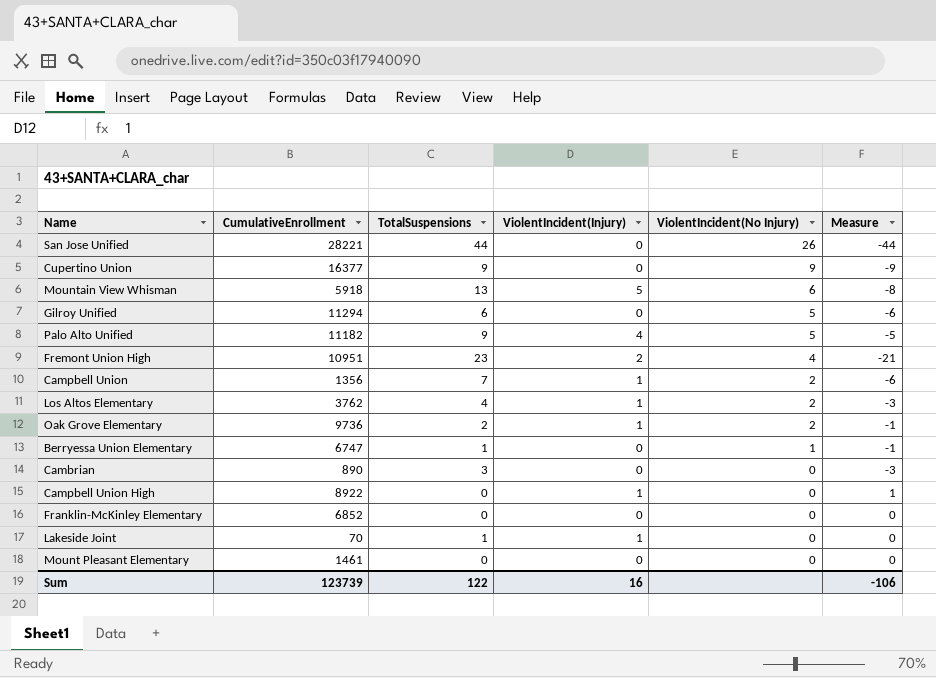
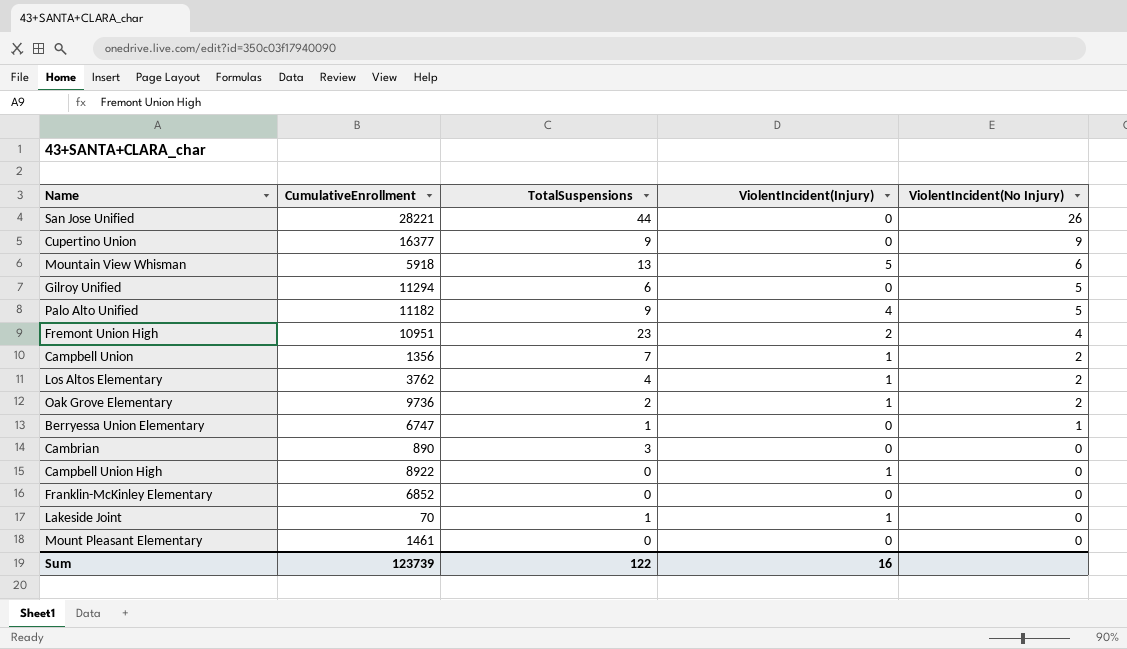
column Measure | formula: [ViolentIncident(Injury)] - [TotalSuspensions] -> none

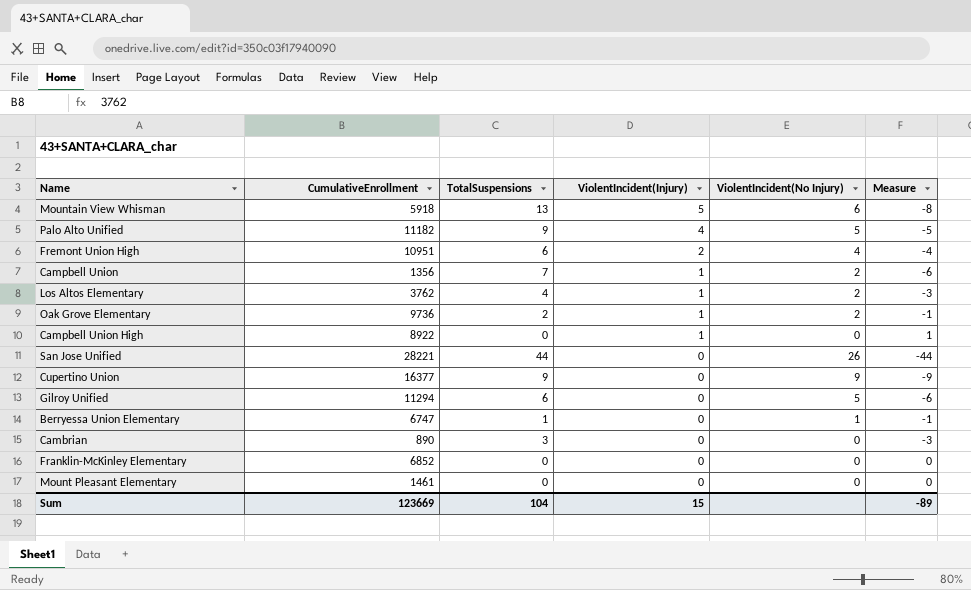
row order: ViolentIncident(No Injury) descending -> ViolentIncident(Injury) descending
column Measure | formula: none -> [ViolentIncident(Injury)] - [TotalSuspensions]
row Lakeside Joint: 70 | 1 | 1 | 0 -> none
Fremont Union High | TotalSuspensions: 23 -> 6
Sum | CumulativeEnrollment: 123739 -> 123669
Sum | TotalSuspensions: 122 -> 104
Sum | ViolentIncident(Injury): 16 -> 15

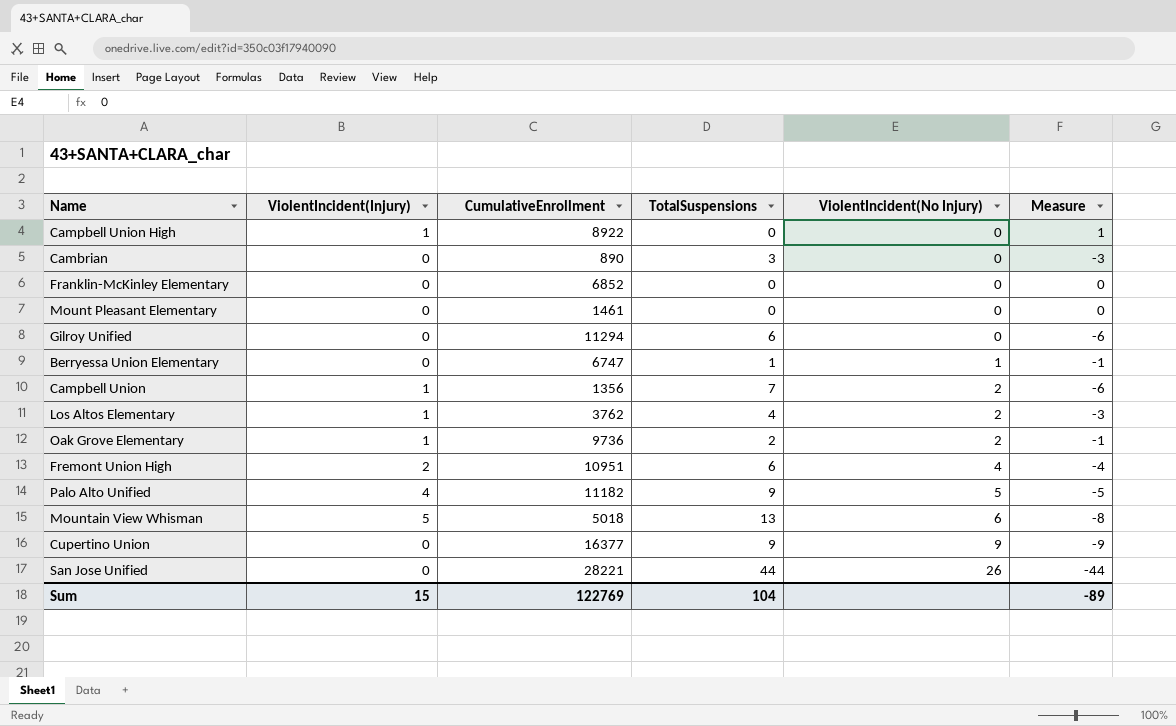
row order: ViolentIncident(Injury) descending -> ViolentIncident(No Injury) ascending
column ViolentIncident(Injury) | position: 4 -> 2
Gilroy Unified | ViolentIncident(No Injury): 5 -> 0
Mountain View Whisman | CumulativeEnrollment: 5918 -> 5018
Sum | CumulativeEnrollment: 123669 -> 122769

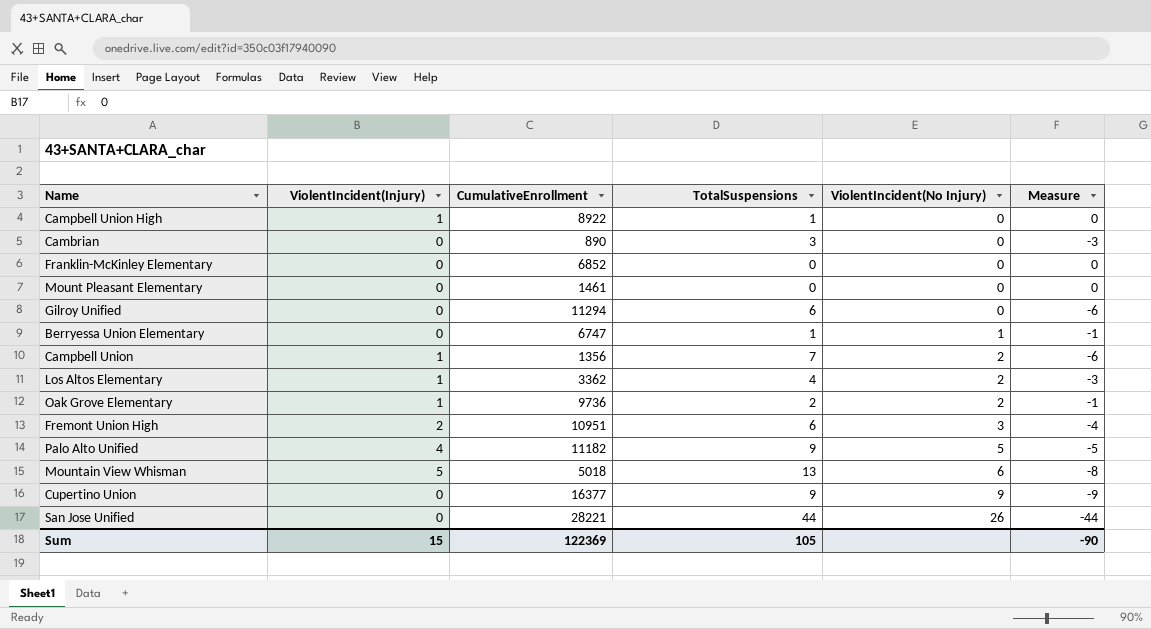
Campbell Union High | TotalSuspensions: 0 -> 1
Campbell Union High | Measure: 1 -> 0
Los Altos Elementary | CumulativeEnrollment: 3762 -> 3362
Fremont Union High | ViolentIncident(No Injury): 4 -> 3
Sum | CumulativeEnrollment: 122769 -> 122369
Sum | TotalSuspensions: 104 -> 105
Sum | Measure: -89 -> -90

